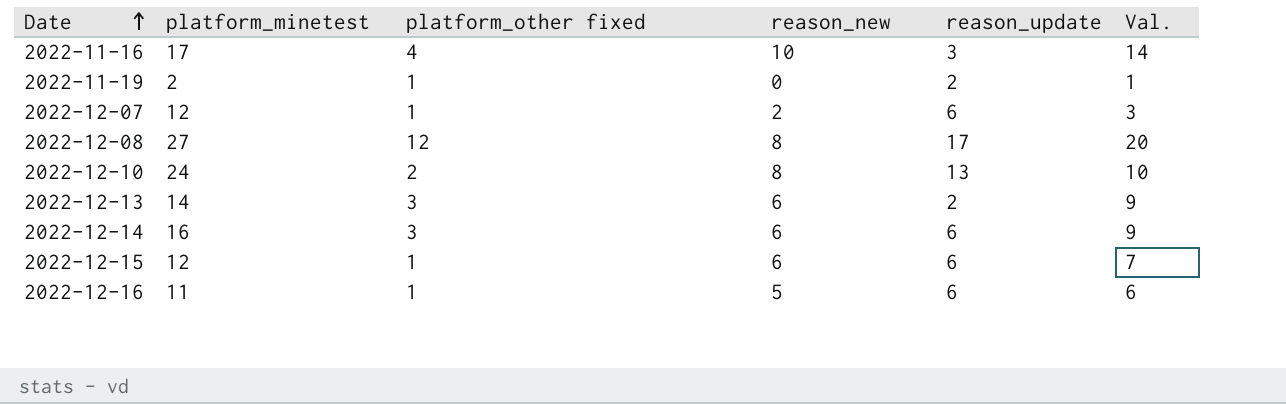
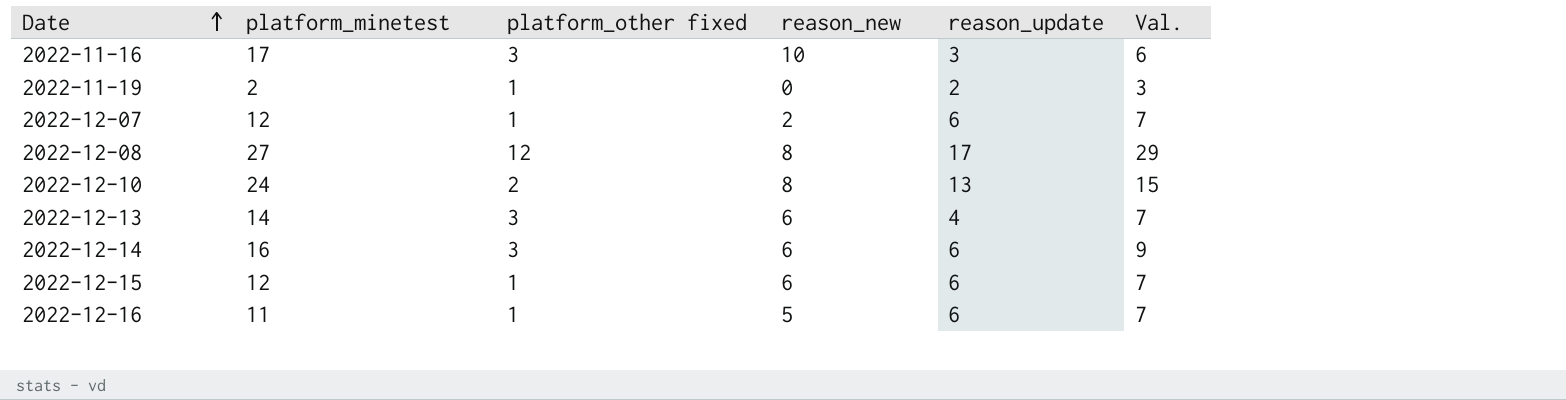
column Val. | formula: [platform_other fixed] + [reason_new] -> [platform_other fixed] + [reason_update]
2022-11-16 | platform_other fixed: 4 -> 3
2022-12-13 | reason_update: 2 -> 4

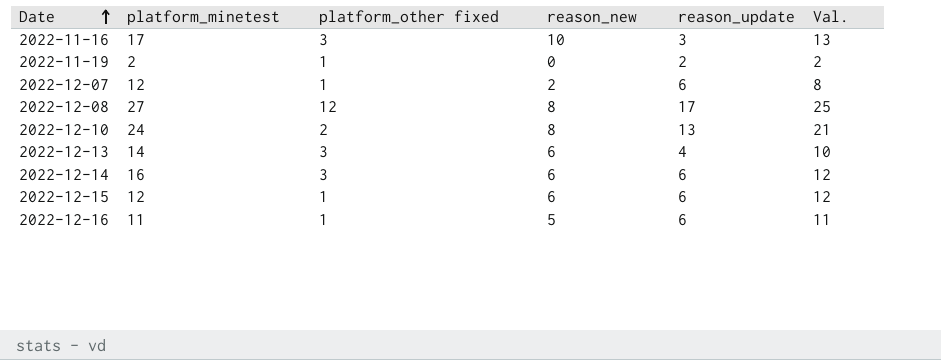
column Val. | formula: [platform_other fixed] + [reason_update] -> [reason_new] + [reason_update]

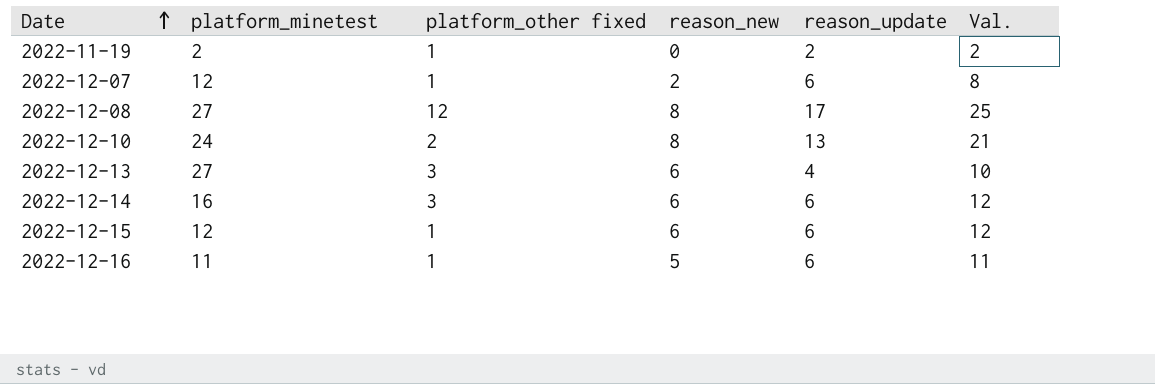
row 2022-11-16: 17 | 3 | 10 | 3 | 13 -> none
2022-12-13 | platform_minetest: 14 -> 27

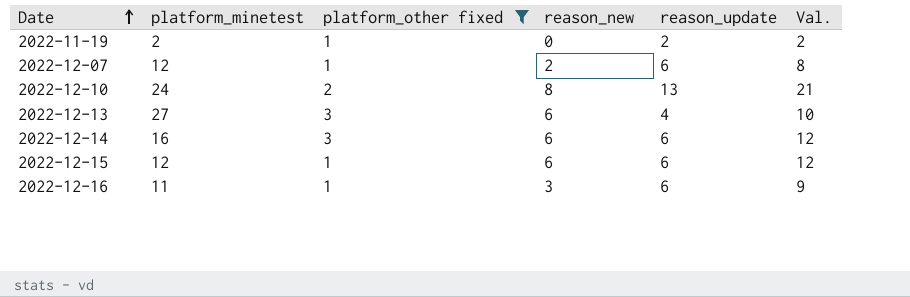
filter: none -> platform_other fixed != 12
2022-12-16 | reason_new: 5 -> 3
2022-12-16 | Val.: 11 -> 9

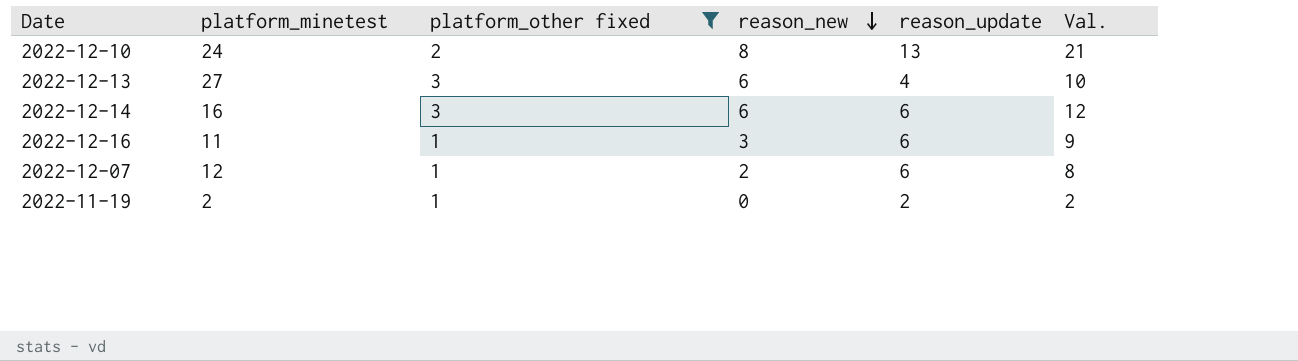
row order: Date ascending -> reason_new descending
row 2022-12-15: 12 | 1 | 6 | 6 | 12 -> none

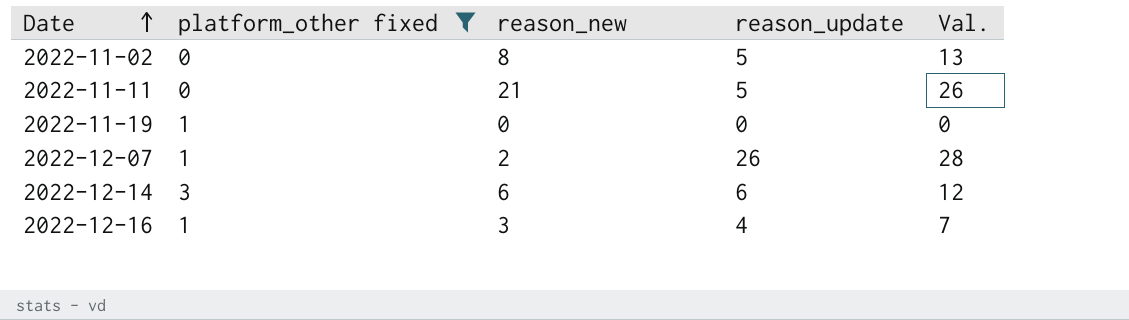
row order: reason_new descending -> Date ascending
column platform_minetest | position: 2 -> none
row 2022-12-10: 24 | 2 | 8 | 13 | 21 -> none
row 2022-12-13: 27 | 3 | 6 | 4 | 10 -> none
row 2022-11-02: none -> 0 | 8 | 5 | 13
row 2022-11-11: none -> 0 | 21 | 5 | 26
2022-11-19 | reason_update: 2 -> 0
2022-11-19 | Val.: 2 -> 0
2022-12-07 | reason_update: 6 -> 26
2022-12-07 | Val.: 8 -> 28
2022-12-16 | reason_update: 6 -> 4
2022-12-16 | Val.: 9 -> 7

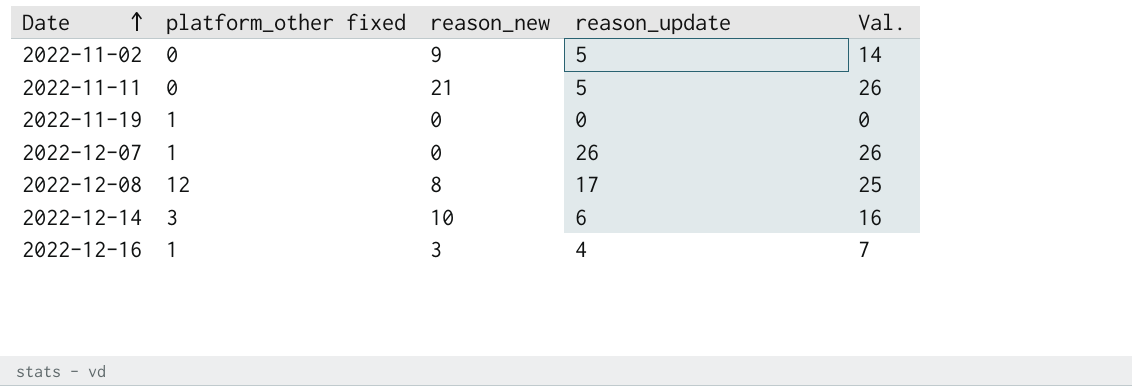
filter: platform_other fixed != 12 -> none
2022-11-02 | reason_new: 8 -> 9
2022-11-02 | Val.: 13 -> 14
2022-12-07 | reason_new: 2 -> 0
2022-12-07 | Val.: 28 -> 26
2022-12-14 | reason_new: 6 -> 10
2022-12-14 | Val.: 12 -> 16

